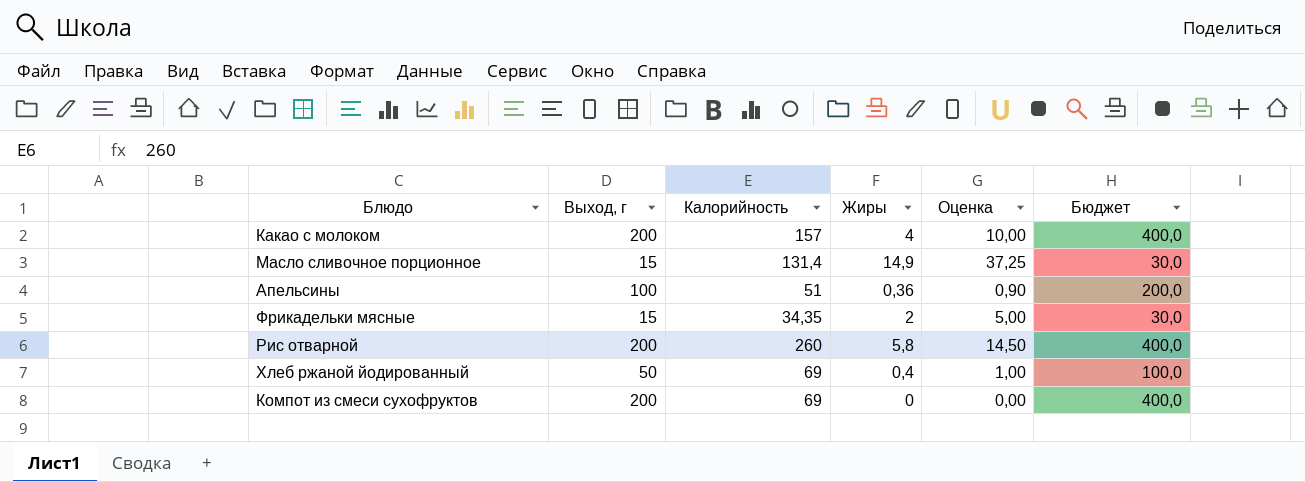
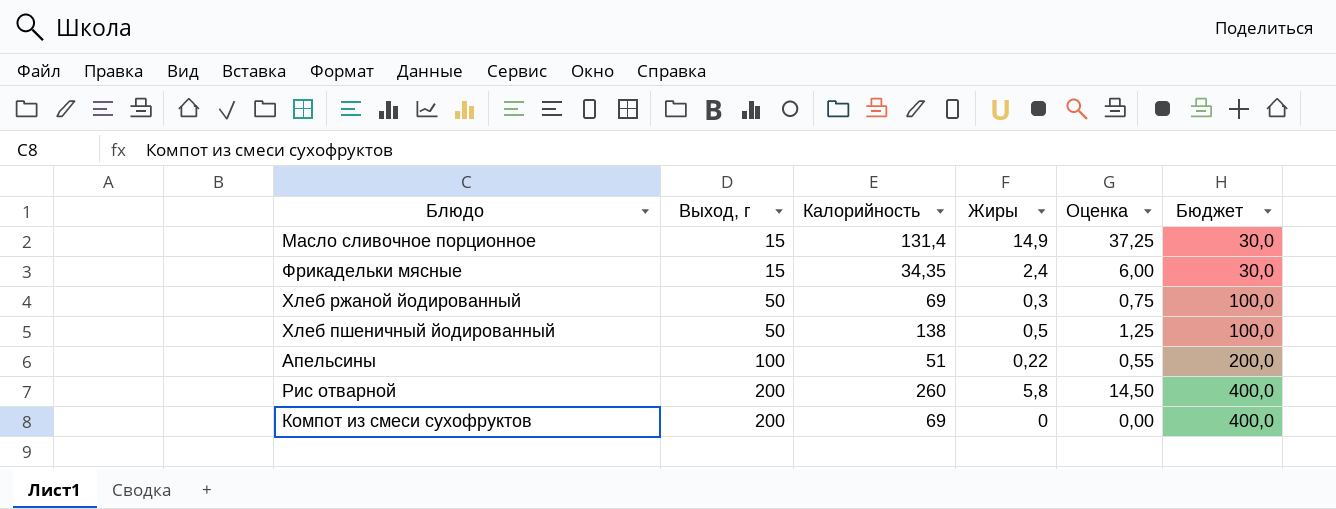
row order: none -> Выход, г ascending
row Какао с молоком: 200 | 157 | 4 | 10,00 | 400,0 -> none
Фрикадельки мясные | Жиры: 2 -> 2,4
Фрикадельки мясные | Оценка: 5,00 -> 6,00
Хлеб ржаной йодированный | Жиры: 0,4 -> 0,3
Хлеб ржаной йодированный | Оценка: 1,00 -> 0,75
row Хлеб пшеничный йодированный: none -> 50 | 138 | 0,5 | 1,25 | 100,0
Апельсины | Жиры: 0,36 -> 0,22
Апельсины | Оценка: 0,90 -> 0,55

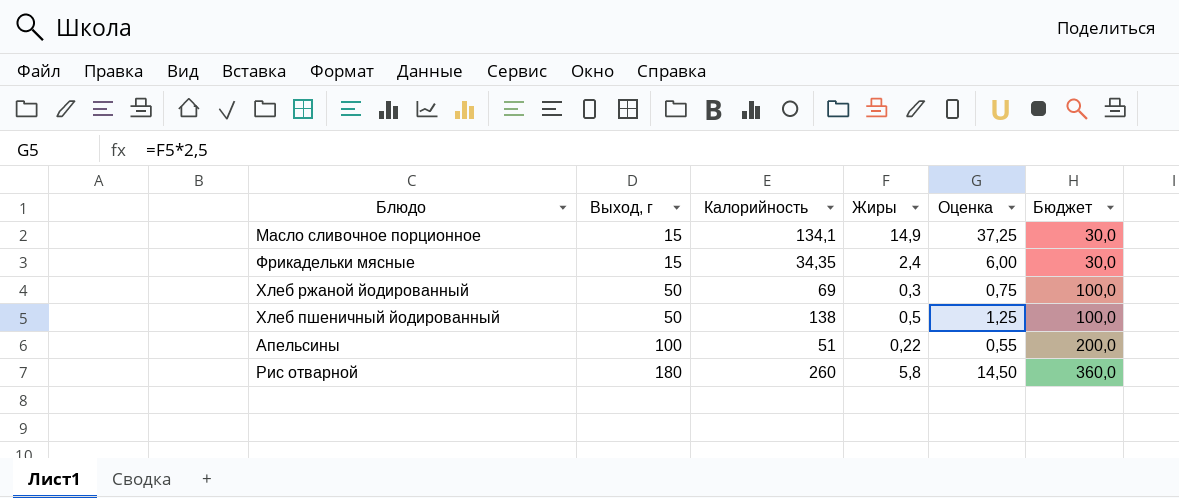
row Компот из смеси сухофруктов: 200 | 69 | 0 | 0,00 | 400,0 -> none
Масло сливочное порционное | Калорийность: 131,4 -> 134,1
Рис отварной | Выход, г: 200 -> 180
Рис отварной | Бюджет: 400,0 -> 360,0

